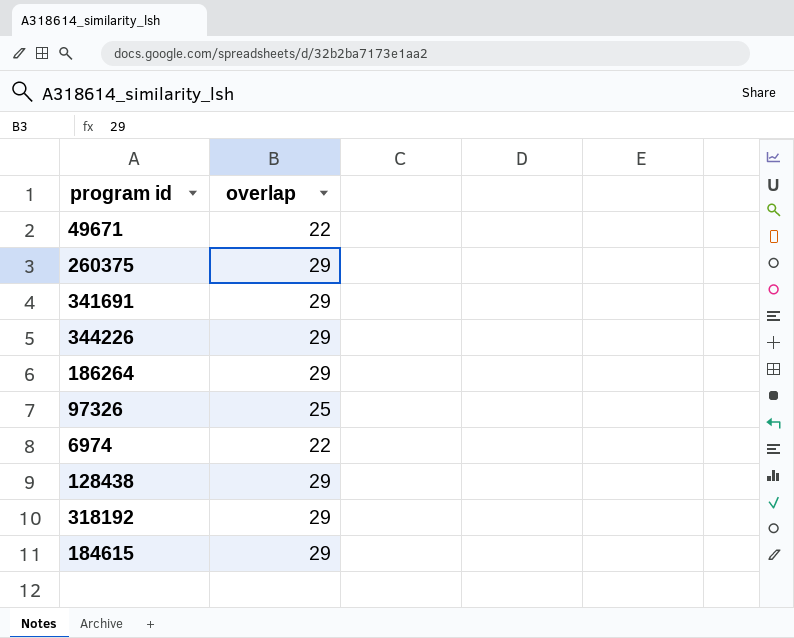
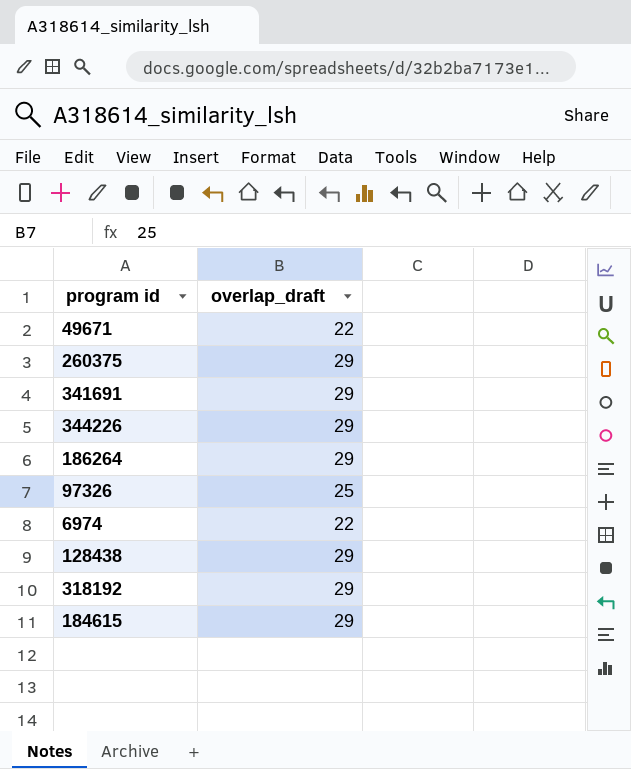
column name: overlap -> overlap_draft

